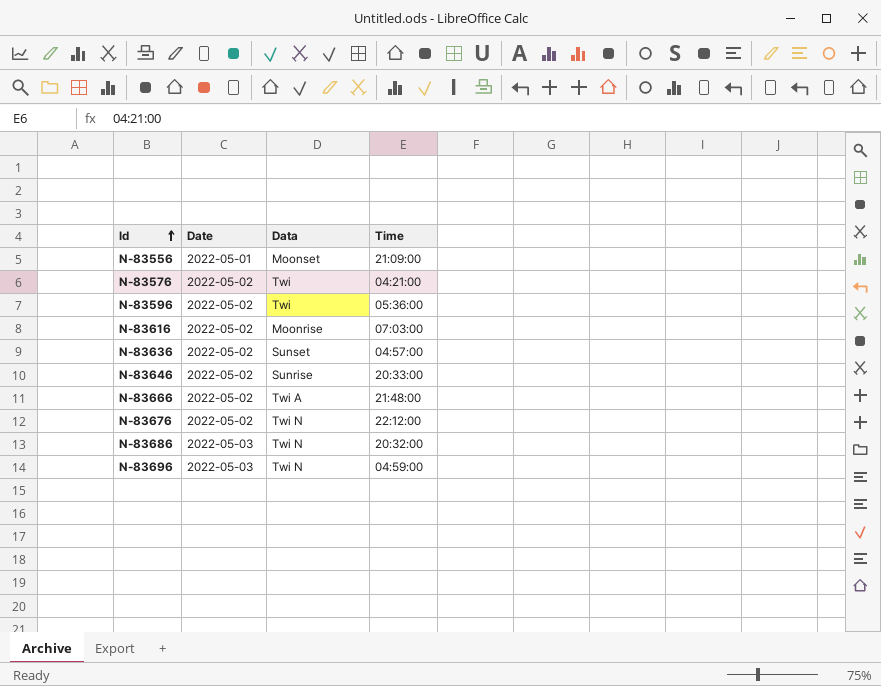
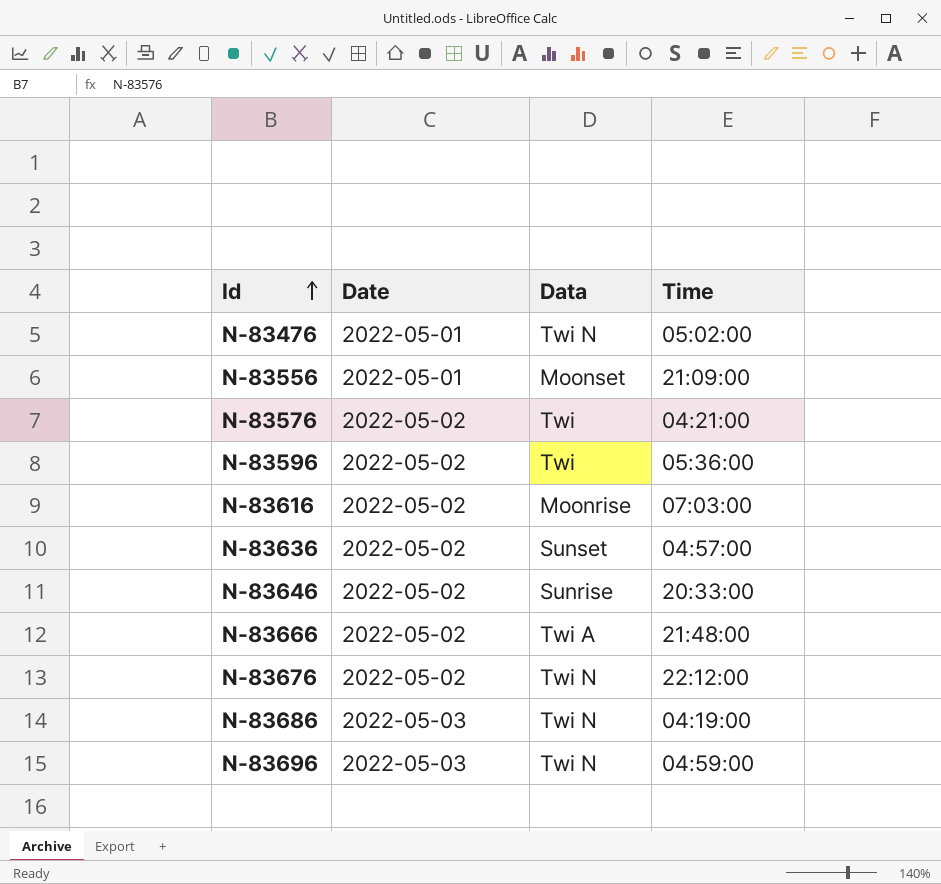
row N-83476: none -> 2022-05-01 | Twi N | 05:02:00
N-83686 | Time: 20:32:00 -> 04:19:00

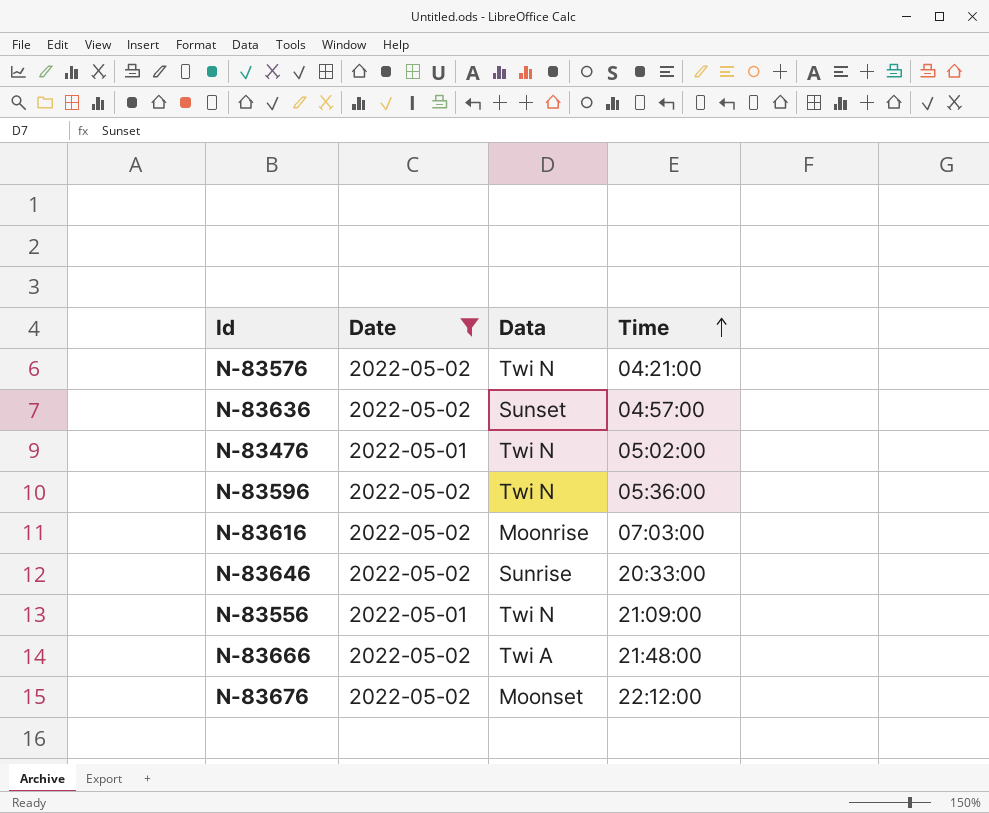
filter: none -> Date != 2022-05-03
row order: Id ascending -> Time ascending
N-83576 | Data: Twi -> Twi N
N-83596 | Data: Twi -> Twi N
N-83556 | Data: Moonset -> Twi N
N-83676 | Data: Twi N -> Moonset

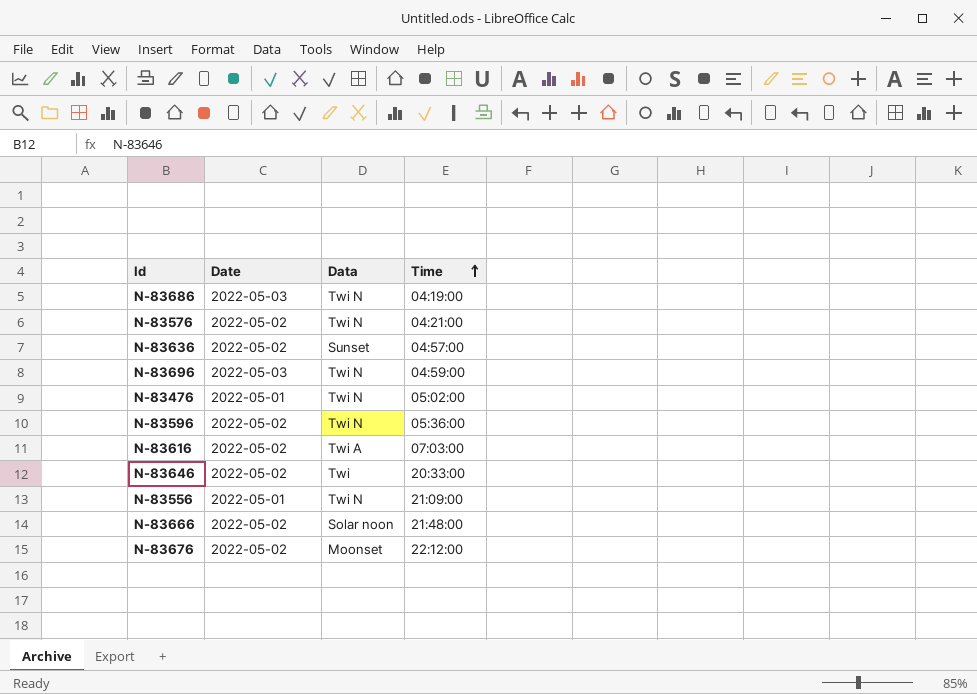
filter: Date != 2022-05-03 -> none
N-83616 | Data: Moonrise -> Twi A
N-83646 | Data: Sunrise -> Twi
N-83666 | Data: Twi A -> Solar noon

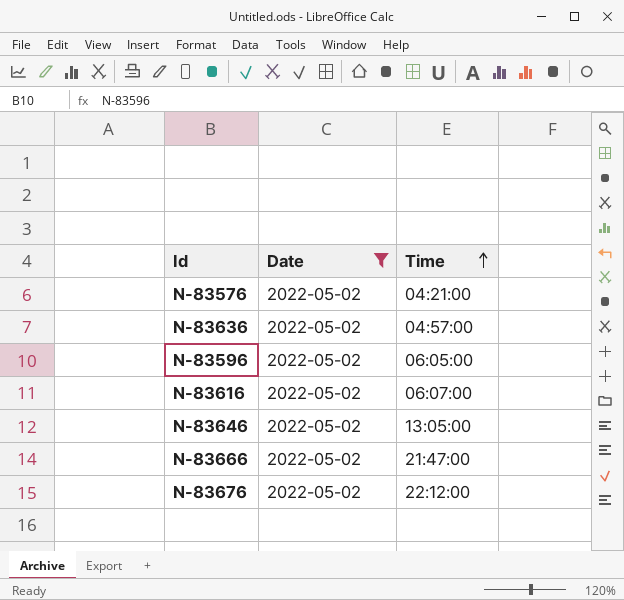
filter: none -> Date = 2022-05-02
column Data | position: 3 -> none
N-83596 | Time: 05:36:00 -> 06:05:00
N-83616 | Time: 07:03:00 -> 06:07:00
N-83646 | Time: 20:33:00 -> 13:05:00
N-83666 | Time: 21:48:00 -> 21:47:00

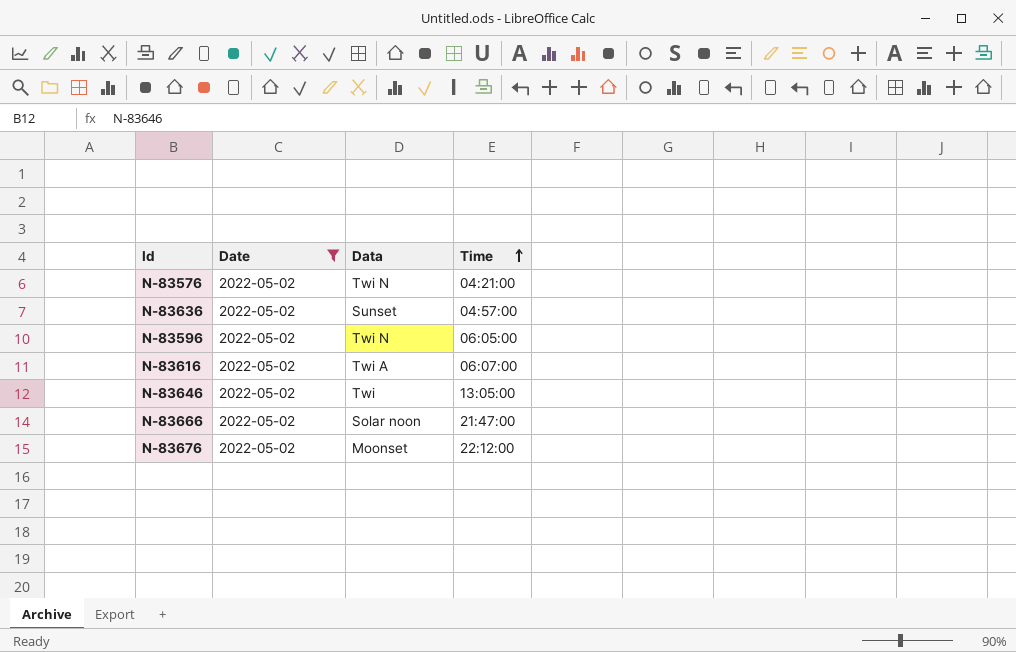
column Data | position: none -> 3

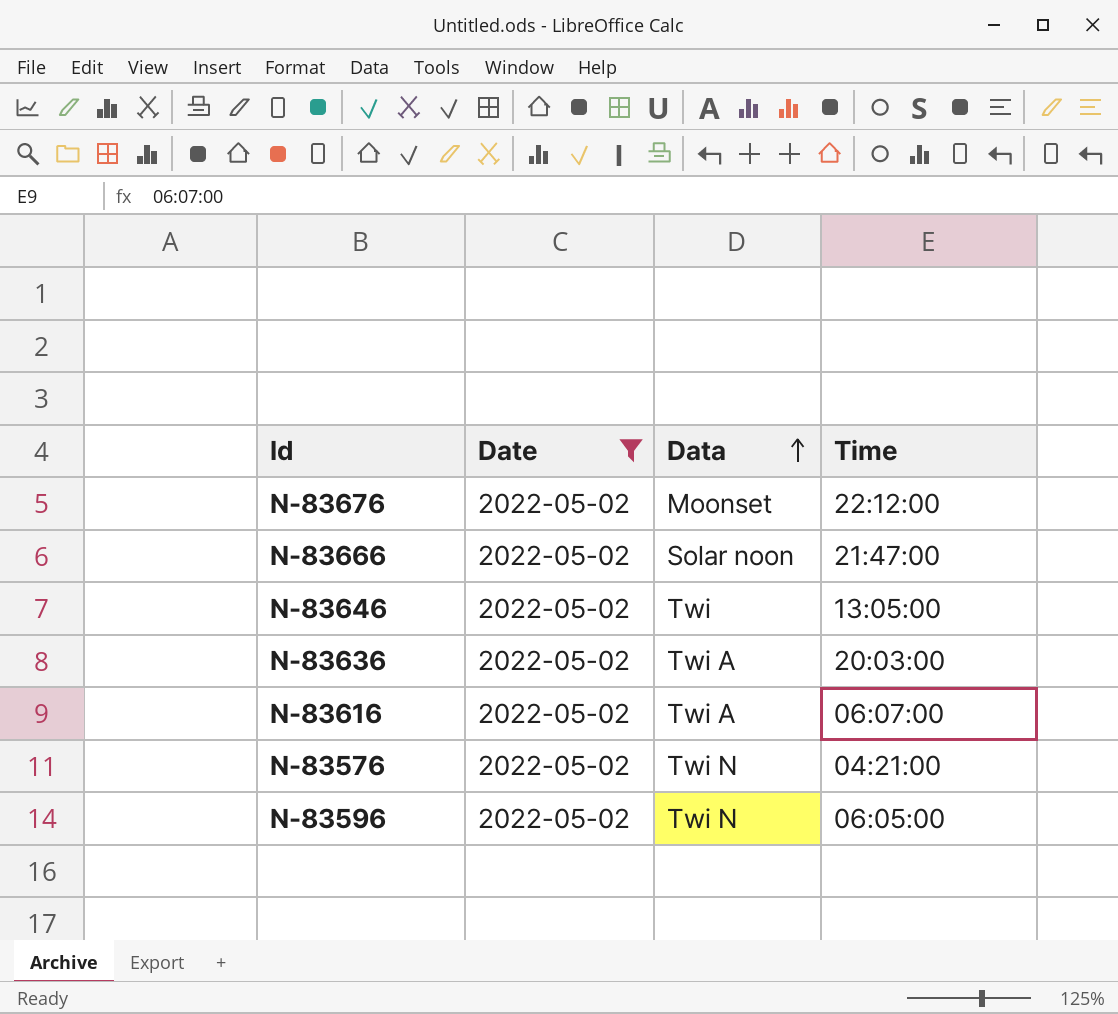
row order: Time ascending -> Data ascending
N-83636 | Data: Sunset -> Twi A
N-83636 | Time: 04:57:00 -> 20:03:00

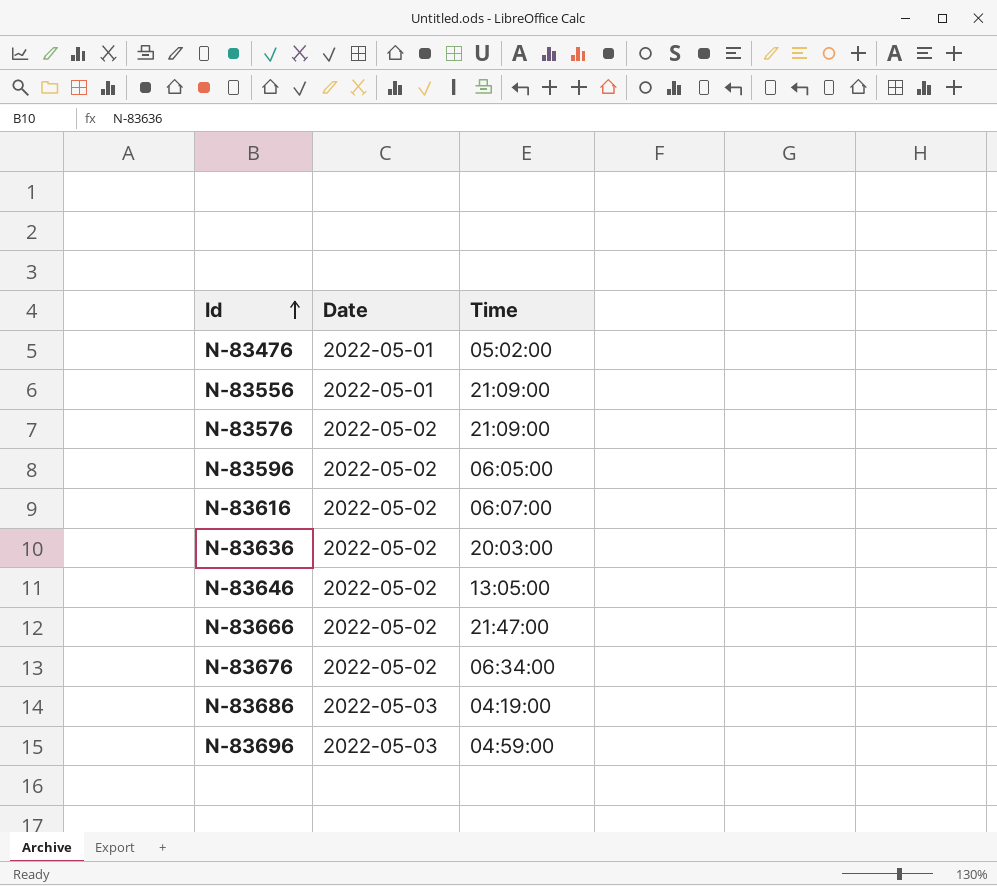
filter: Date = 2022-05-02 -> none
row order: Data ascending -> Id ascending
column Data | position: 3 -> none
N-83576 | Time: 04:21:00 -> 21:09:00
N-83676 | Time: 22:12:00 -> 06:34:00

